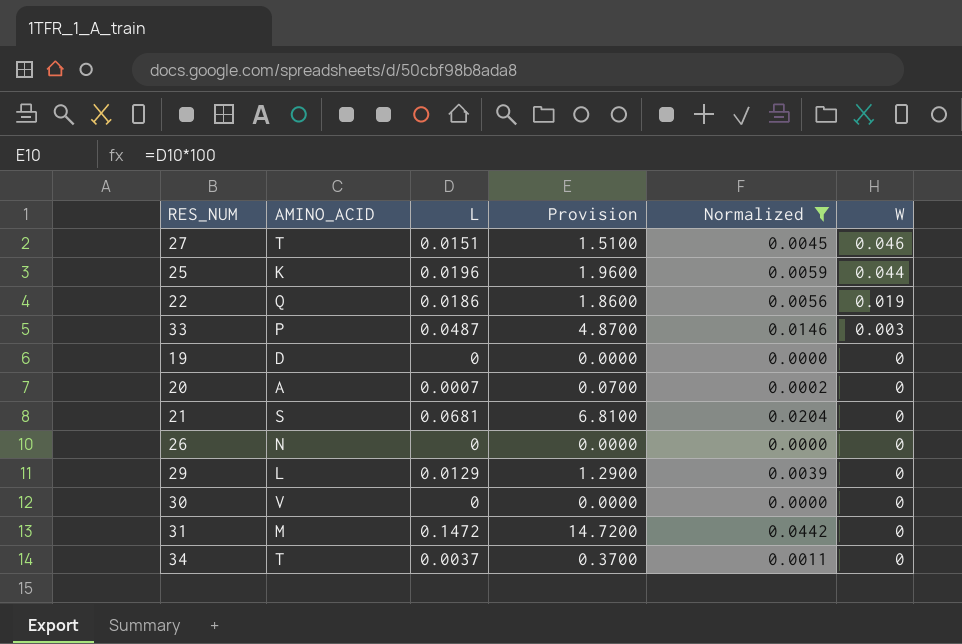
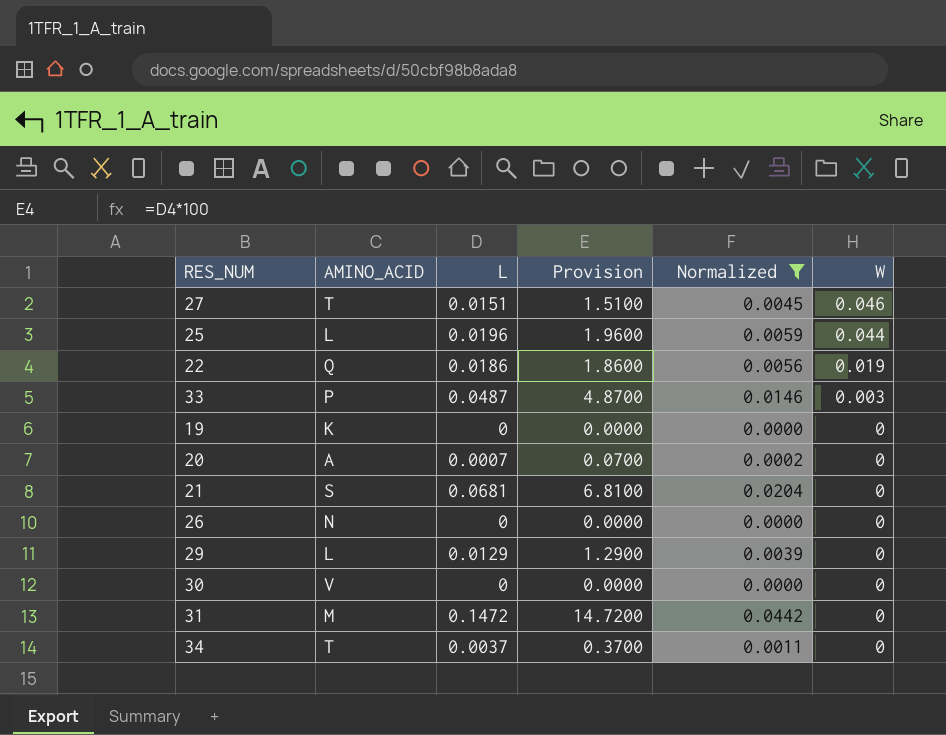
25 | AMINO_ACID: K -> L
19 | AMINO_ACID: D -> K

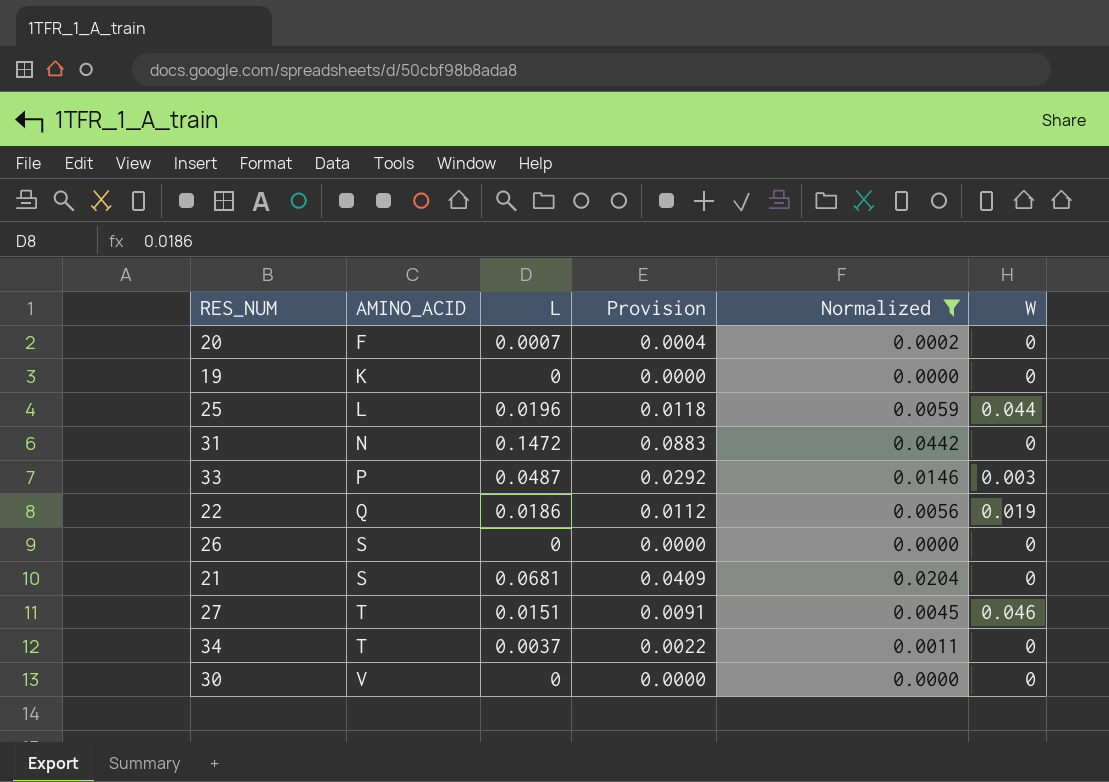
row order: W descending -> AMINO_ACID ascending
column Provision | formula: [L] * 100 -> [L] * 0.6
row 29: L | 0.0129 | 1.2900 | 0.0039 | 0 -> none
20 | AMINO_ACID: A -> F
31 | AMINO_ACID: M -> N
26 | AMINO_ACID: N -> S

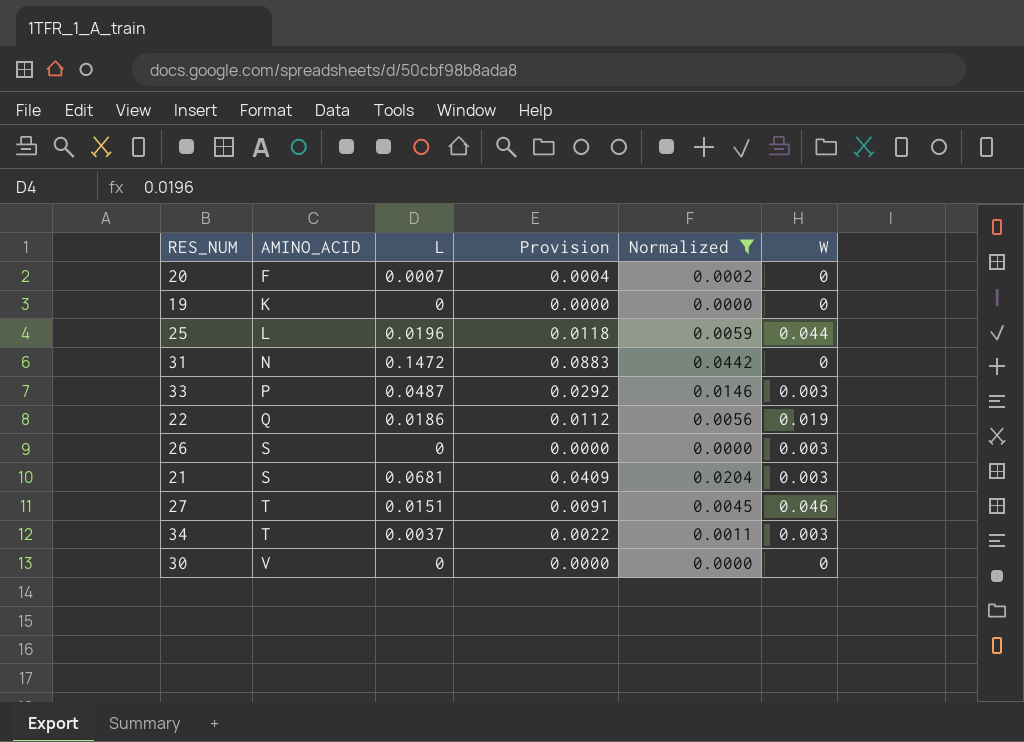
26 | W: 0 -> 0.003
21 | W: 0 -> 0.003
34 | W: 0 -> 0.003

